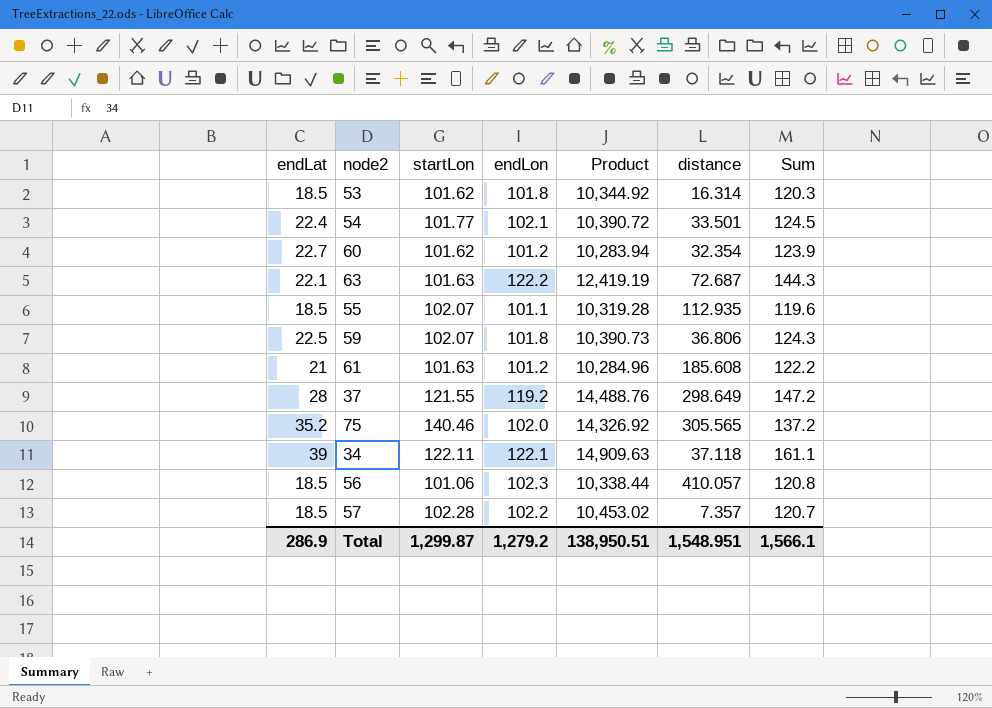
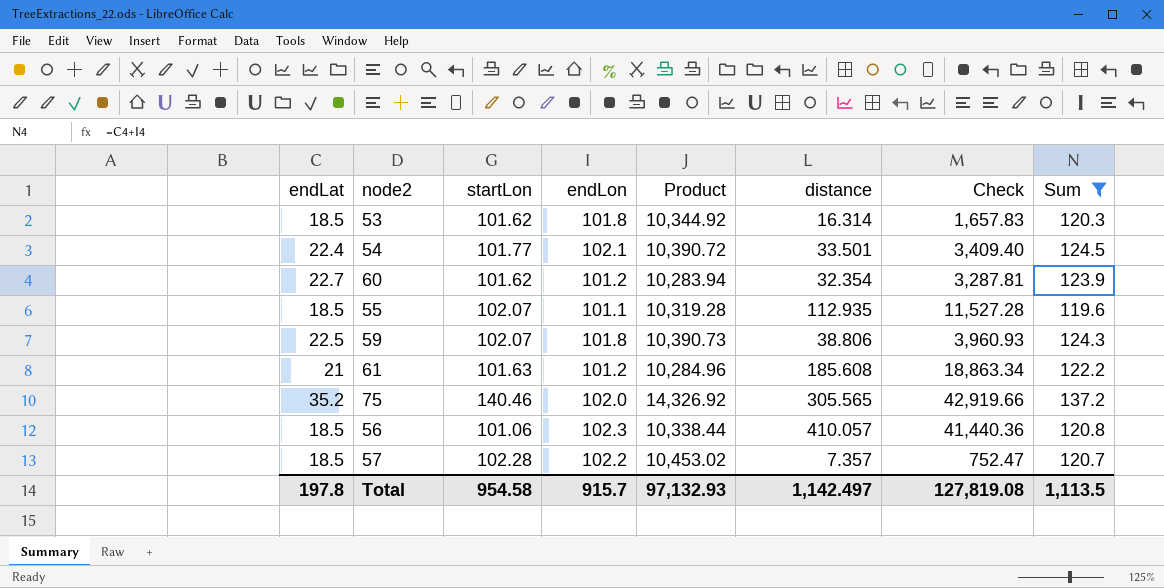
filter: none -> Sum <= 137.2
column Check | formula: none -> [startLon] * [distance]
59 | distance: 36.806 -> 38.806
Total | endLat: 286.9 -> 197.8
Total | startLon: 1,299.87 -> 954.58
Total | endLon: 1,279.2 -> 915.7
Total | Product: 138,950.51 -> 97,132.93
Total | distance: 1,548.951 -> 1,142.497
Total | Sum: 1,566.1 -> 1,113.5

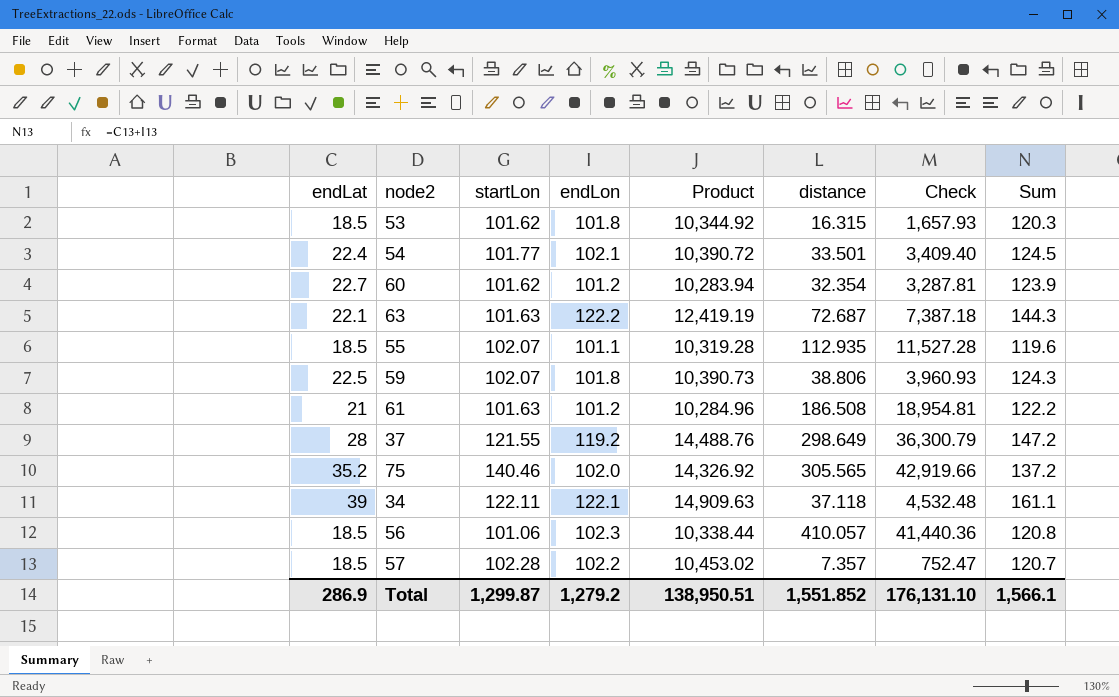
filter: Sum <= 137.2 -> none
53 | distance: 16.314 -> 16.315
53 | Check: 1,657.83 -> 1,657.93
61 | distance: 185.608 -> 186.508
61 | Check: 18,863.34 -> 18,954.81
Total | endLat: 197.8 -> 286.9
Total | startLon: 954.58 -> 1,299.87
Total | endLon: 915.7 -> 1,279.2
Total | Product: 97,132.93 -> 138,950.51
Total | distance: 1,142.497 -> 1,551.852
Total | Check: 127,819.08 -> 176,131.10
Total | Sum: 1,113.5 -> 1,566.1

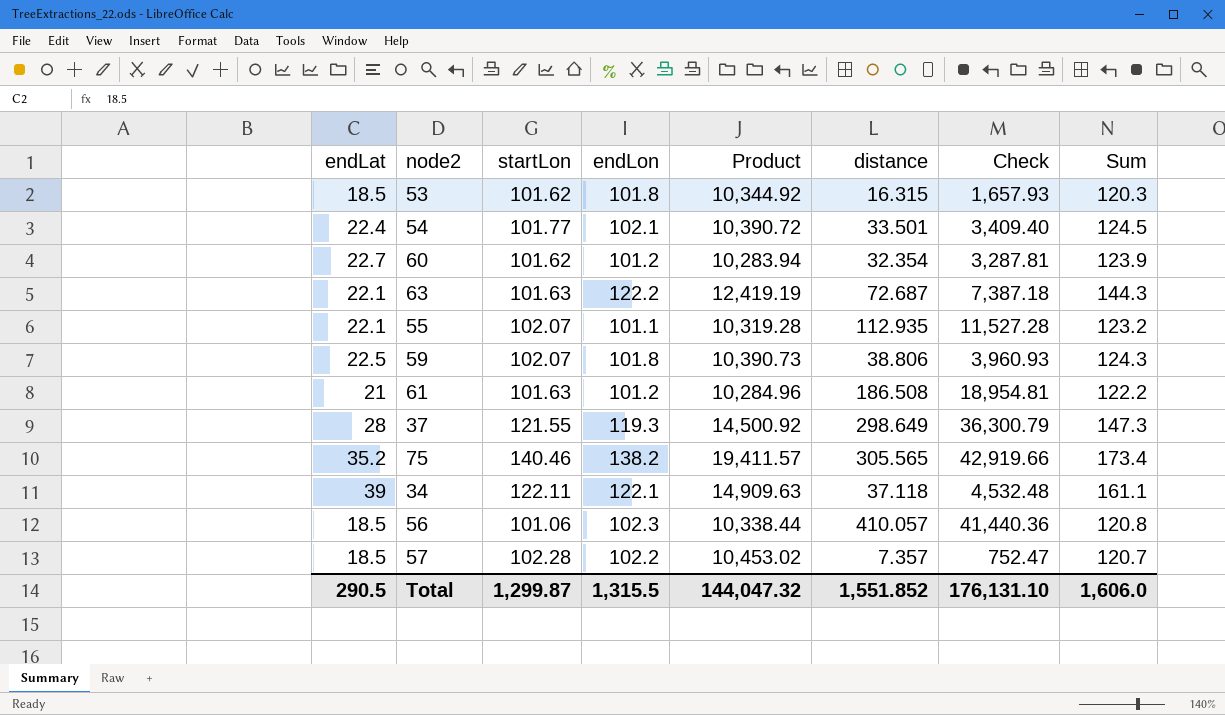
55 | endLat: 18.5 -> 22.1
55 | Sum: 119.6 -> 123.2
37 | endLon: 119.2 -> 119.3
37 | Product: 14,488.76 -> 14,500.92
37 | Sum: 147.2 -> 147.3
75 | endLon: 102.0 -> 138.2
75 | Product: 14,326.92 -> 19,411.57
75 | Sum: 137.2 -> 173.4
Total | endLat: 286.9 -> 290.5
Total | endLon: 1,279.2 -> 1,315.5
Total | Product: 138,950.51 -> 144,047.32
Total | Sum: 1,566.1 -> 1,606.0

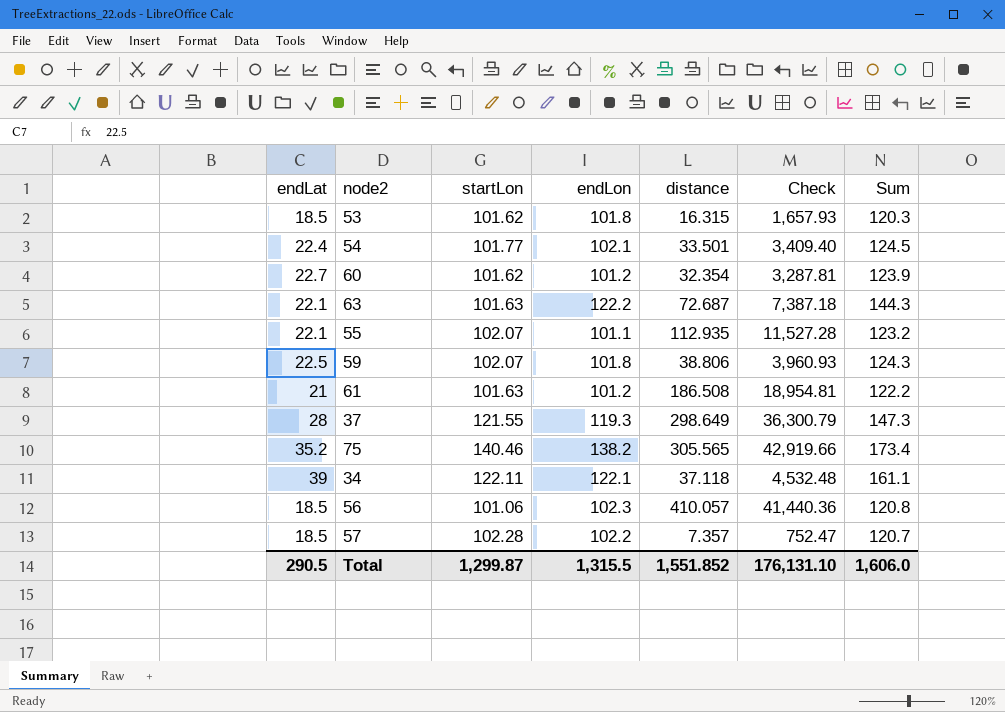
column Product | formula: [startLon] * [endLon] -> none

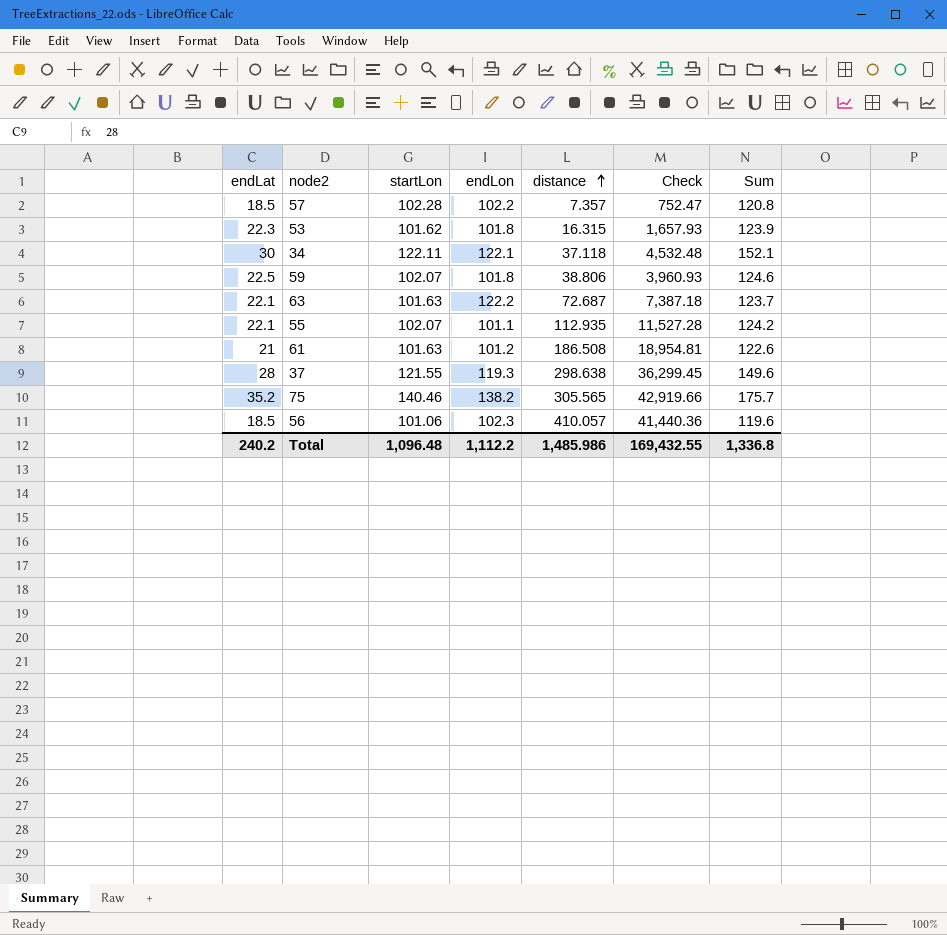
row order: none -> distance ascending
column Sum | formula: [endLat] + [endLon] -> [endLat] + [startLon]
row 54: 22.4 | 101.77 | 102.1 | 33.501 | 3,409.40 | 124.5 -> none
row 60: 22.7 | 101.62 | 101.2 | 32.354 | 3,287.81 | 123.9 -> none
53 | endLat: 18.5 -> 22.3
34 | endLat: 39 -> 30
37 | distance: 298.649 -> 298.638
37 | Check: 36,300.79 -> 36,299.45
Total | endLat: 290.5 -> 240.2
Total | startLon: 1,299.87 -> 1,096.48
Total | endLon: 1,315.5 -> 1,112.2
Total | distance: 1,551.852 -> 1,485.986
Total | Check: 176,131.10 -> 169,432.55
Total | Sum: 1,606.0 -> 1,336.8

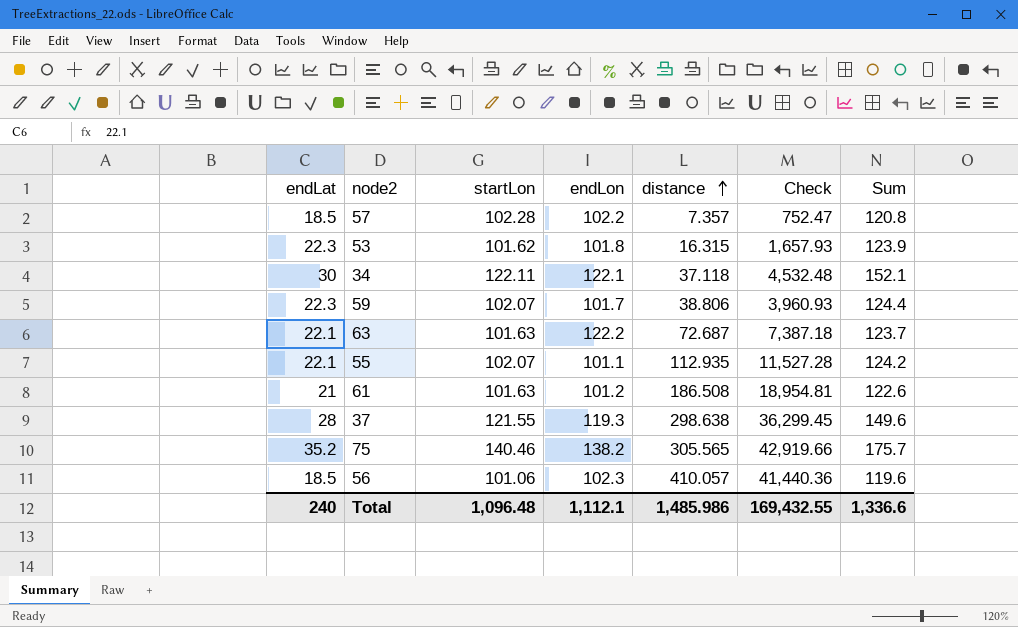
59 | endLat: 22.5 -> 22.3
59 | endLon: 101.8 -> 101.7
59 | Sum: 124.6 -> 124.4
Total | endLat: 240.2 -> 240
Total | endLon: 1,112.2 -> 1,112.1
Total | Sum: 1,336.8 -> 1,336.6

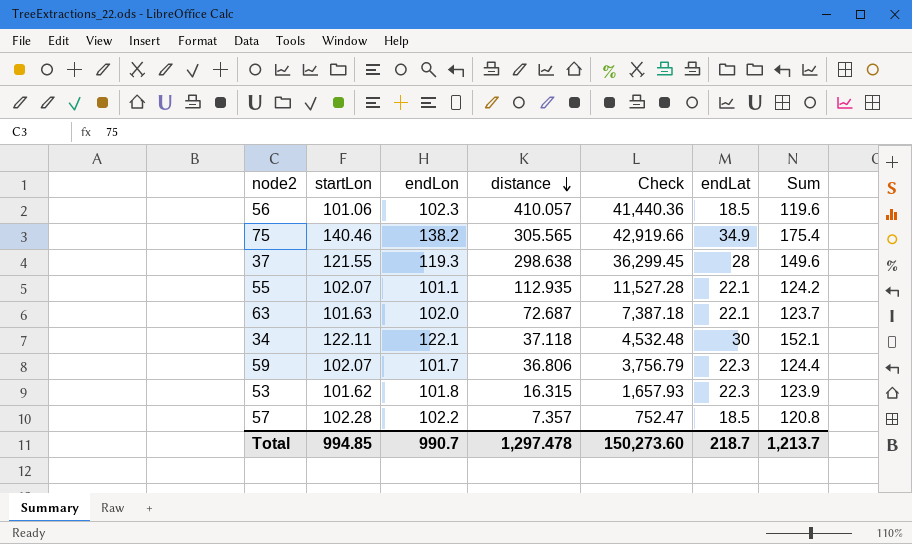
row order: distance ascending -> distance descending
column endLat | position: 1 -> 6
row 61: 21 | 101.63 | 101.2 | 186.508 | 18,954.81 | 122.6 -> none
75 | endLat: 35.2 -> 34.9
75 | Sum: 175.7 -> 175.4
63 | endLon: 122.2 -> 102.0
59 | distance: 38.806 -> 36.806
59 | Check: 3,960.93 -> 3,756.79
Total | startLon: 1,096.48 -> 994.85
Total | endLon: 1,112.1 -> 990.7
Total | distance: 1,485.986 -> 1,297.478
Total | Check: 169,432.55 -> 150,273.60
Total | endLat: 240 -> 218.7
Total | Sum: 1,336.6 -> 1,213.7

